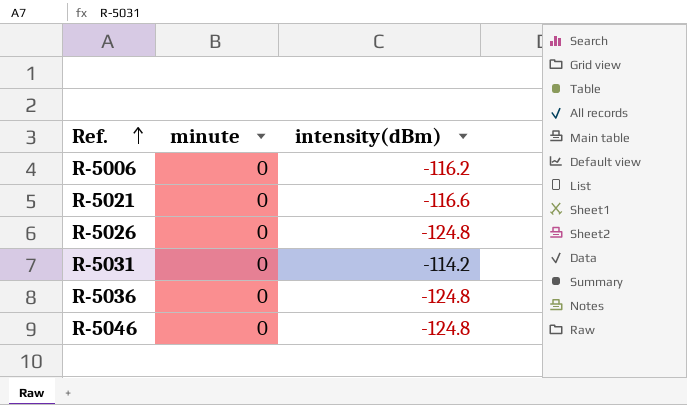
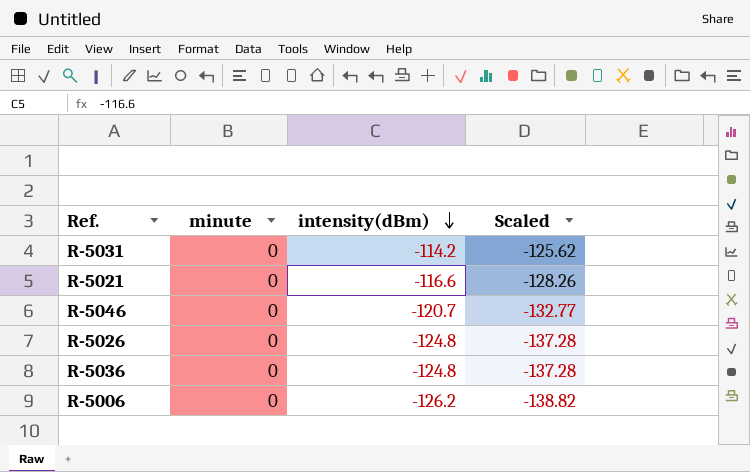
row order: Ref. ascending -> intensity(dBm) descending
column Scaled | formula: none -> [intensity(dBm)] * 1.1
R-5046 | intensity(dBm): -124.8 -> -120.7
R-5006 | intensity(dBm): -116.2 -> -126.2

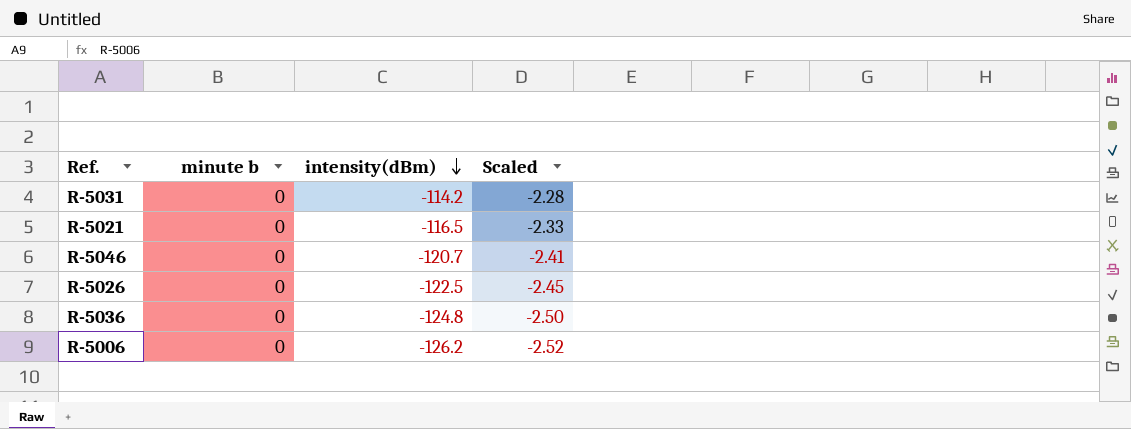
column name: minute -> minute b
column Scaled | formula: [intensity(dBm)] * 1.1 -> [intensity(dBm)] * 0.02
R-5021 | intensity(dBm): -116.6 -> -116.5
R-5026 | intensity(dBm): -124.8 -> -122.5

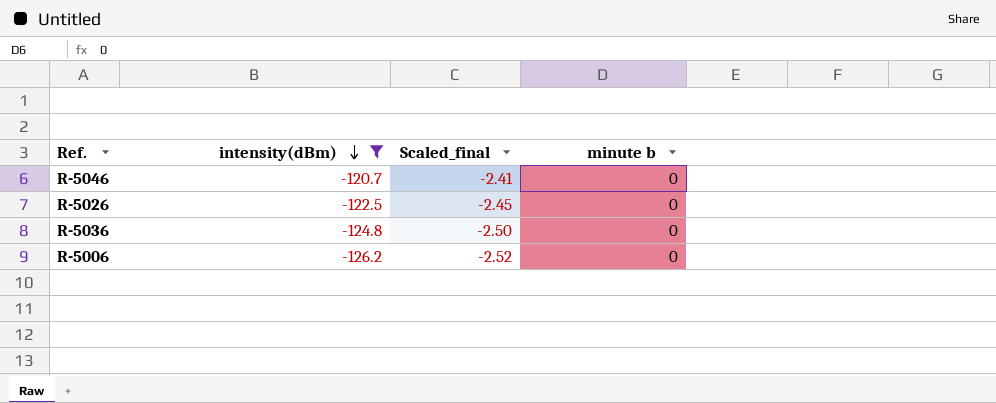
filter: none -> intensity(dBm) <= -120.7
column name: Scaled -> Scaled_final
column minute b | position: 2 -> 4

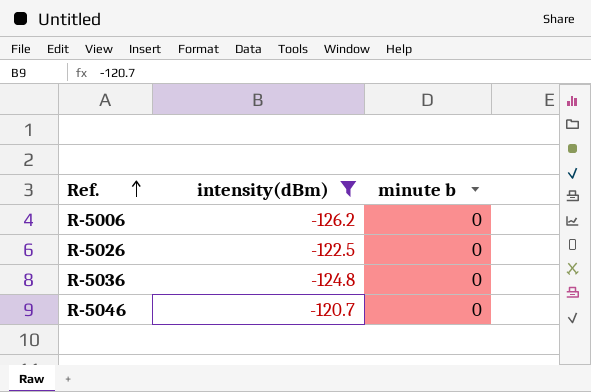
row order: intensity(dBm) descending -> Ref. ascending
column Scaled_final | formula: [intensity(dBm)] * 0.02 -> none

